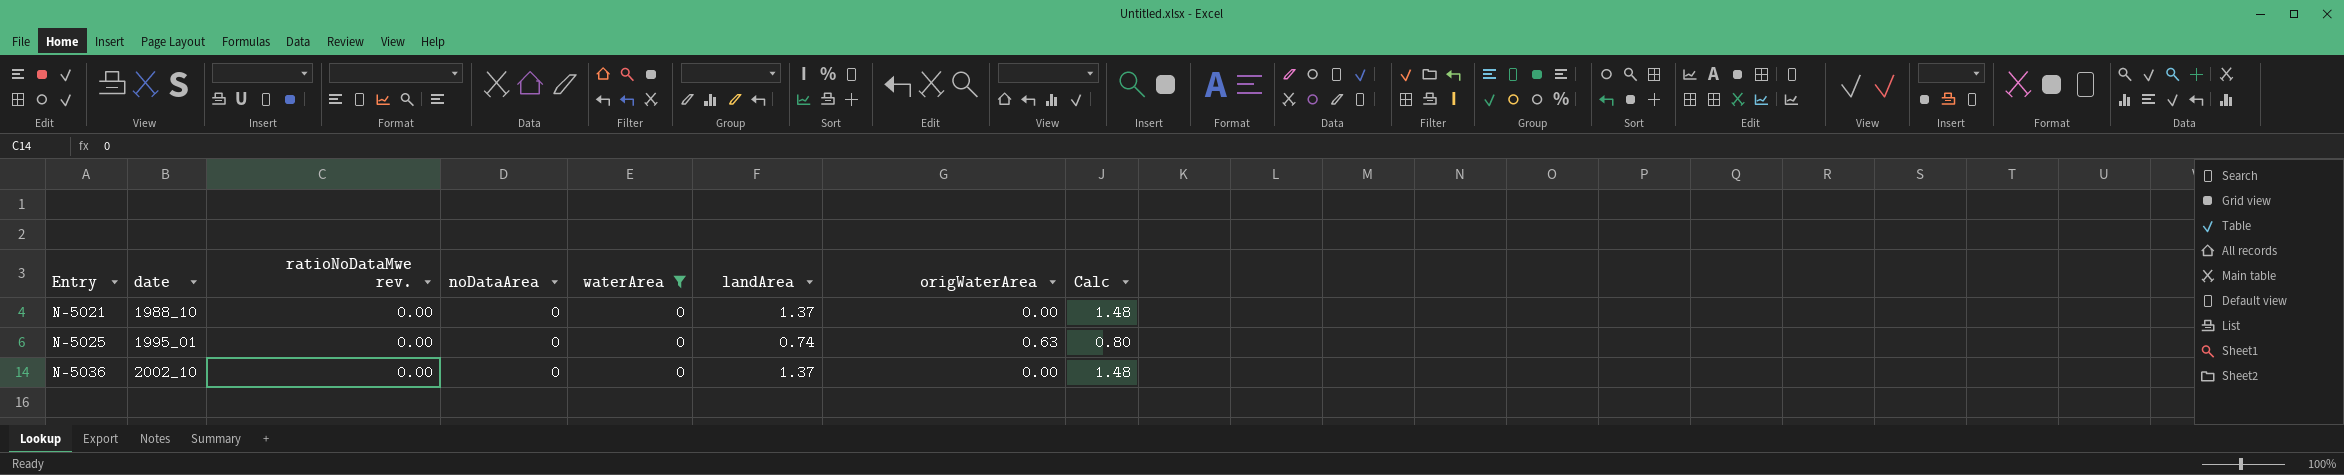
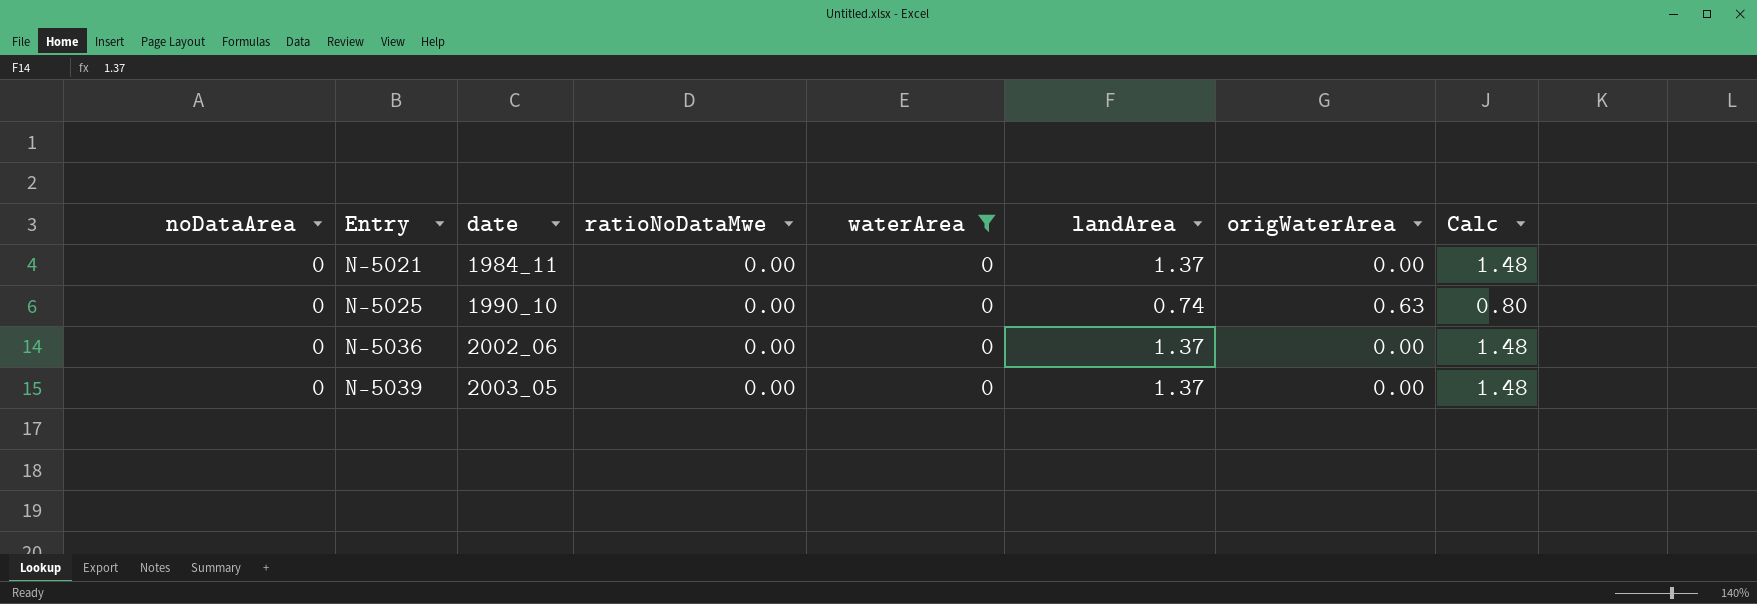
column noDataArea | position: 4 -> 1
column name: ratioNoDataMwe rev. -> ratioNoDataMwe
N-5021 | date: 1988_10 -> 1984_11
N-5025 | date: 1995_01 -> 1990_10
N-5036 | date: 2002_10 -> 2002_06
row N-5039: none -> 0 | 2003_05 | 0.00 | 0 | 1.37 | 0.00 | 1.48

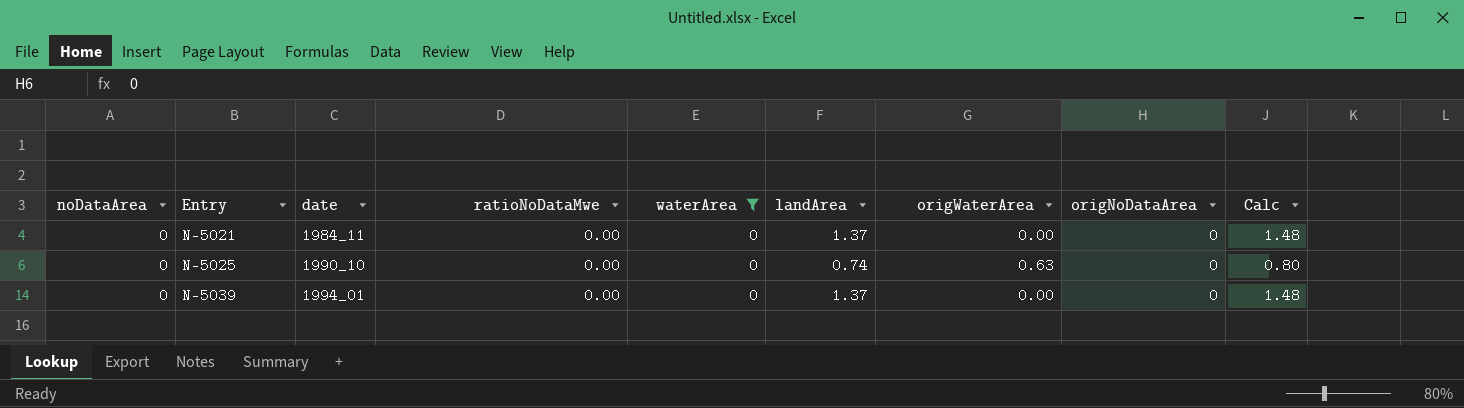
column origNoDataArea | position: none -> 8
row N-5036: 0 | 2002_06 | 0.00 | 0 | 1.37 | 0.00 | 1.48 -> none
N-5039 | date: 2003_05 -> 1994_01

